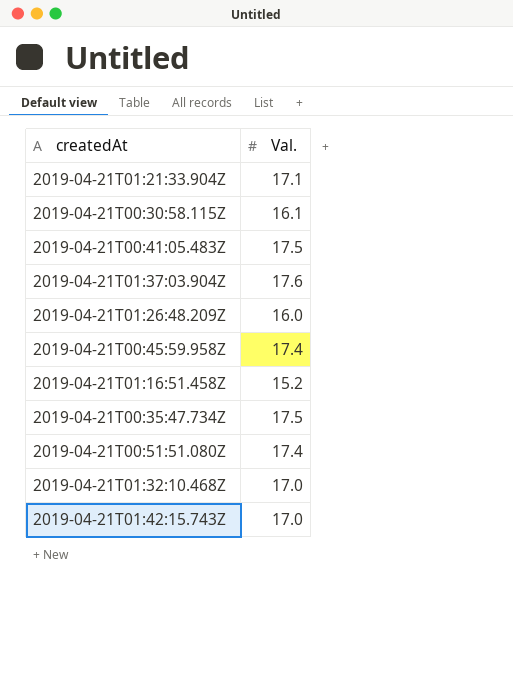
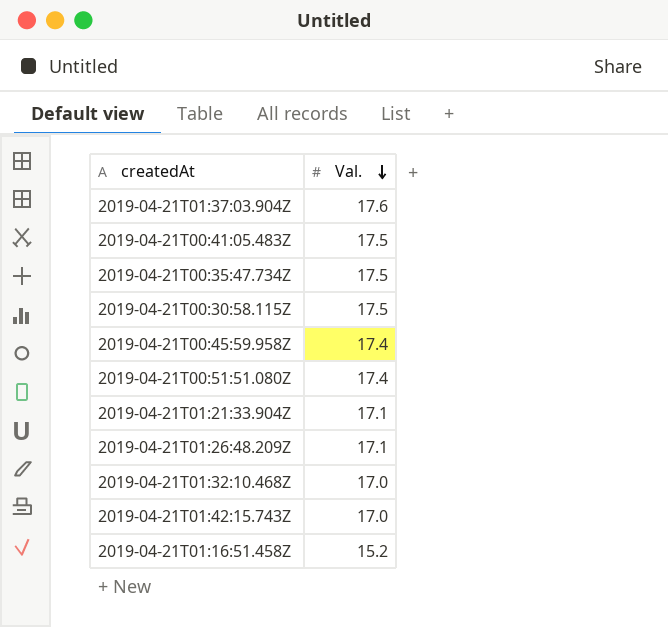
row order: none -> Val. descending
2019-04-21T00:30:58.115Z | Val.: 16.1 -> 17.5
2019-04-21T01:26:48.209Z | Val.: 16.0 -> 17.1

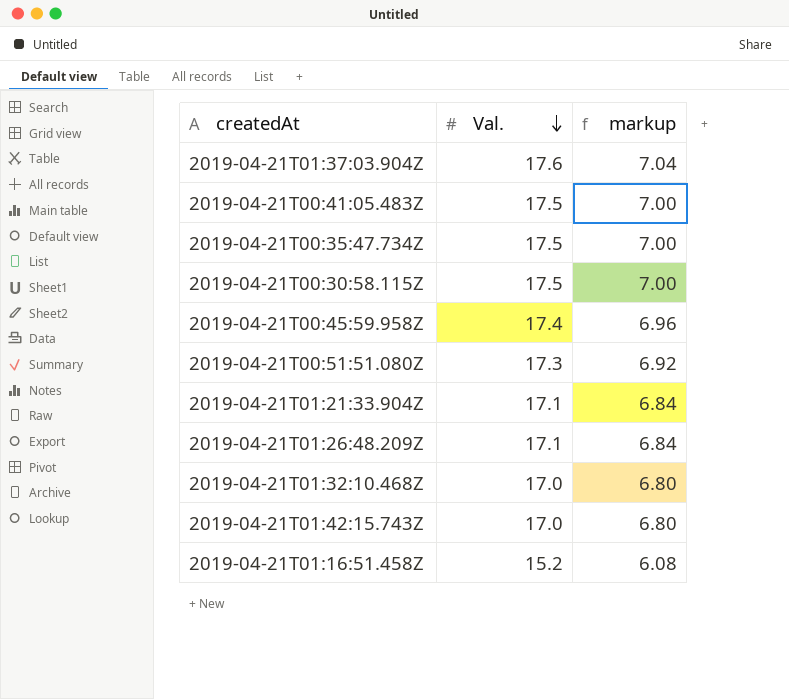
column markup | formula: none -> [Val.] * 0.4
2019-04-21T00:51:51.080Z | Val.: 17.4 -> 17.3

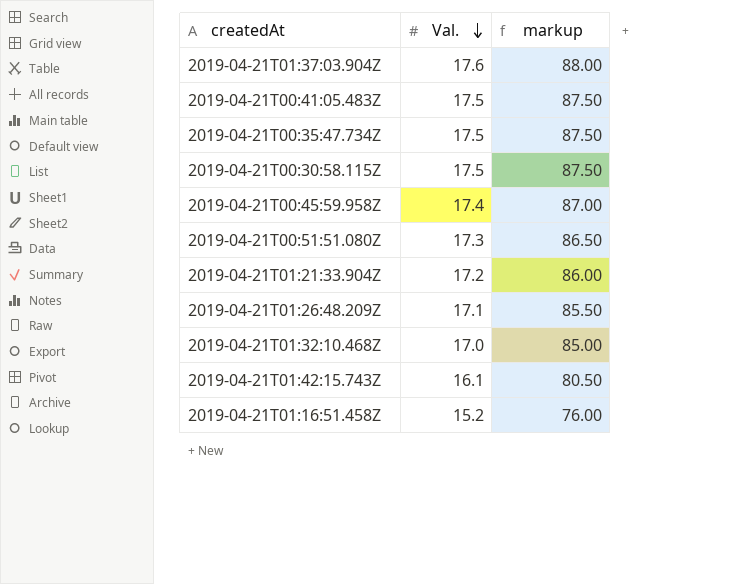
column markup | formula: [Val.] * 0.4 -> [Val.] * 5
2019-04-21T01:21:33.904Z | Val.: 17.1 -> 17.2
2019-04-21T01:42:15.743Z | Val.: 17.0 -> 16.1

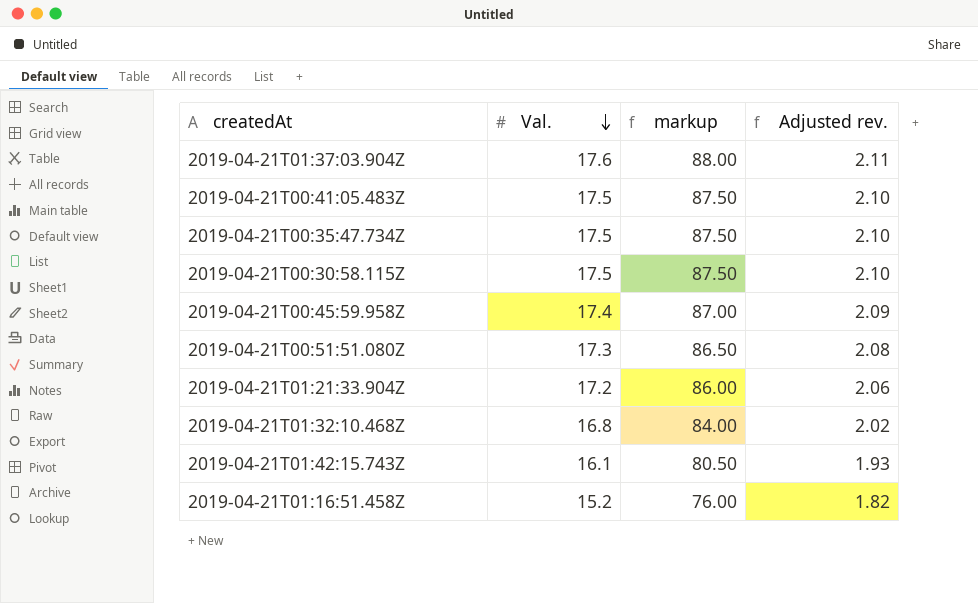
column Adjusted rev. | formula: none -> [Val.] * 0.12
row 2019-04-21T01:26:48.209Z: 17.1 | 85.50 -> none
2019-04-21T01:32:10.468Z | Val.: 17.0 -> 16.8
2019-04-21T01:32:10.468Z | markup: 85.00 -> 84.00

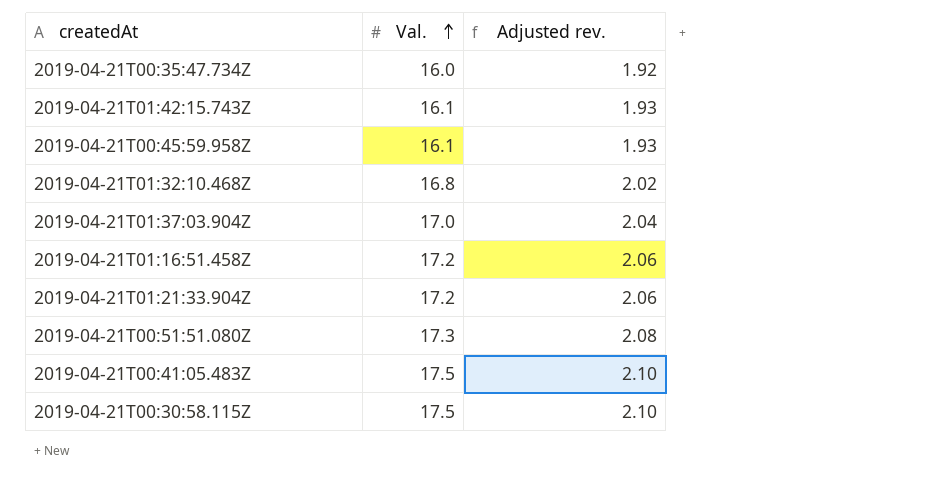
row order: Val. descending -> Val. ascending
column markup | formula: [Val.] * 5 -> none
2019-04-21T00:35:47.734Z | Val.: 17.5 -> 16.0
2019-04-21T00:35:47.734Z | Adjusted rev.: 2.10 -> 1.92
2019-04-21T00:45:59.958Z | Val.: 17.4 -> 16.1
2019-04-21T00:45:59.958Z | Adjusted rev.: 2.09 -> 1.93
2019-04-21T01:37:03.904Z | Val.: 17.6 -> 17.0
2019-04-21T01:37:03.904Z | Adjusted rev.: 2.11 -> 2.04
2019-04-21T01:16:51.458Z | Val.: 15.2 -> 17.2
2019-04-21T01:16:51.458Z | Adjusted rev.: 1.82 -> 2.06

